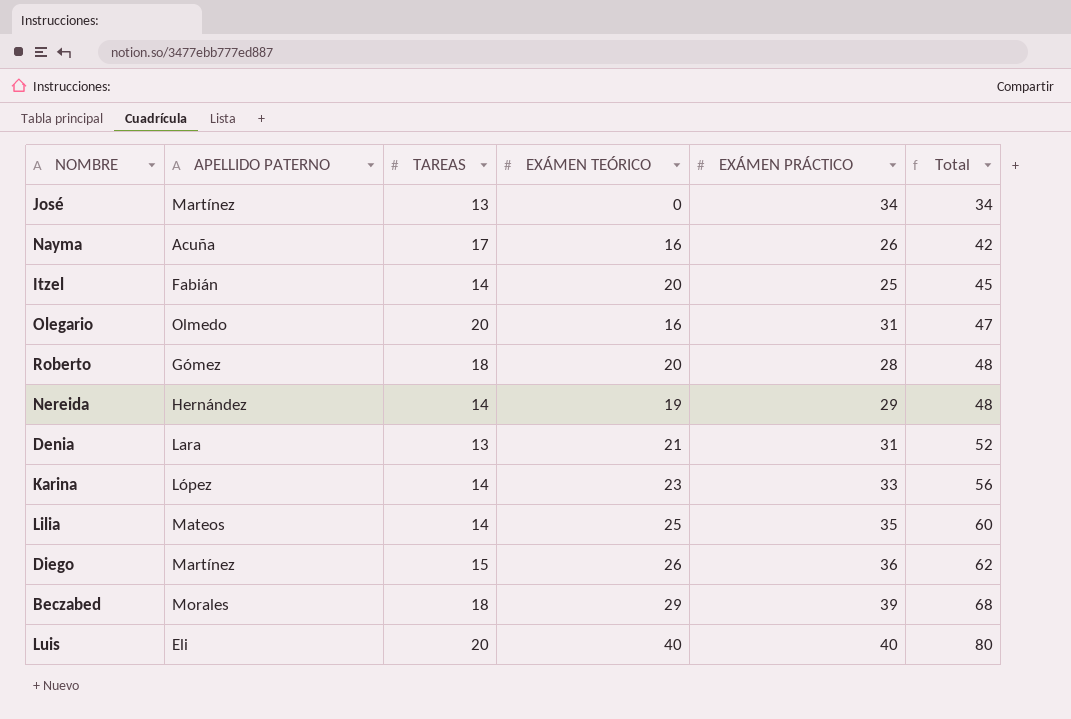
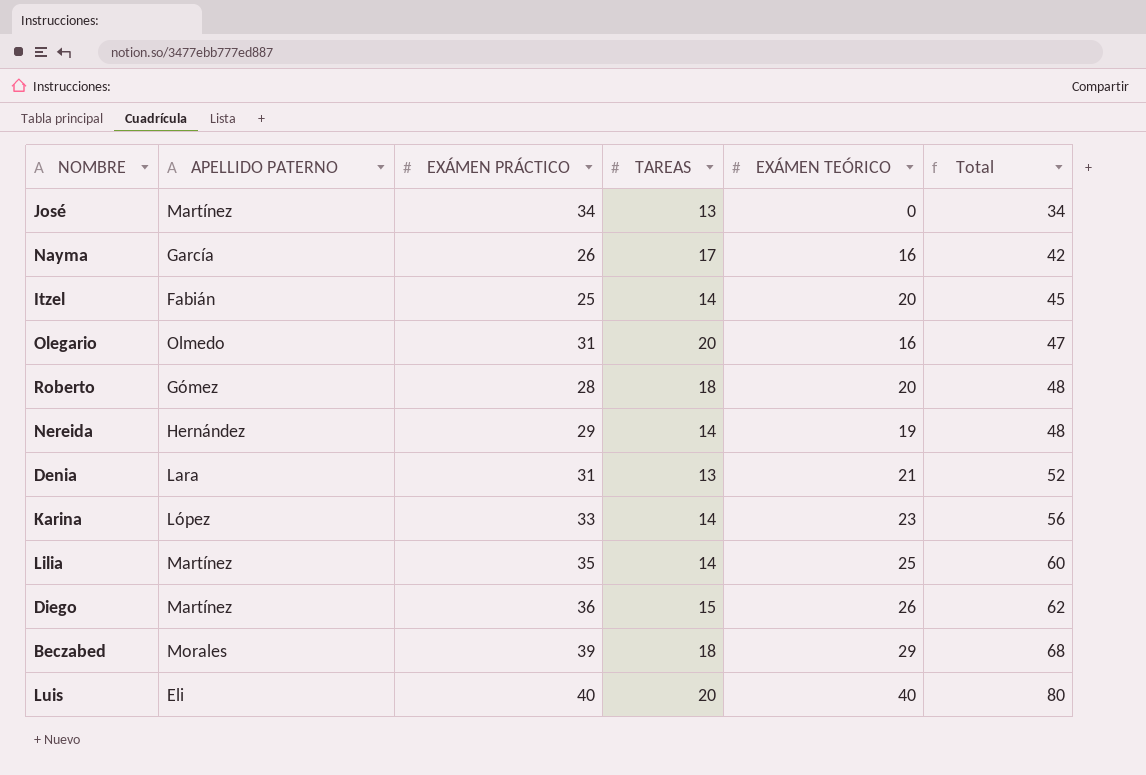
column EXÁMEN PRÁCTICO | position: 5 -> 3
Nayma | APELLIDO PATERNO: Acuña -> García
Lilia | APELLIDO PATERNO: Mateos -> Martínez

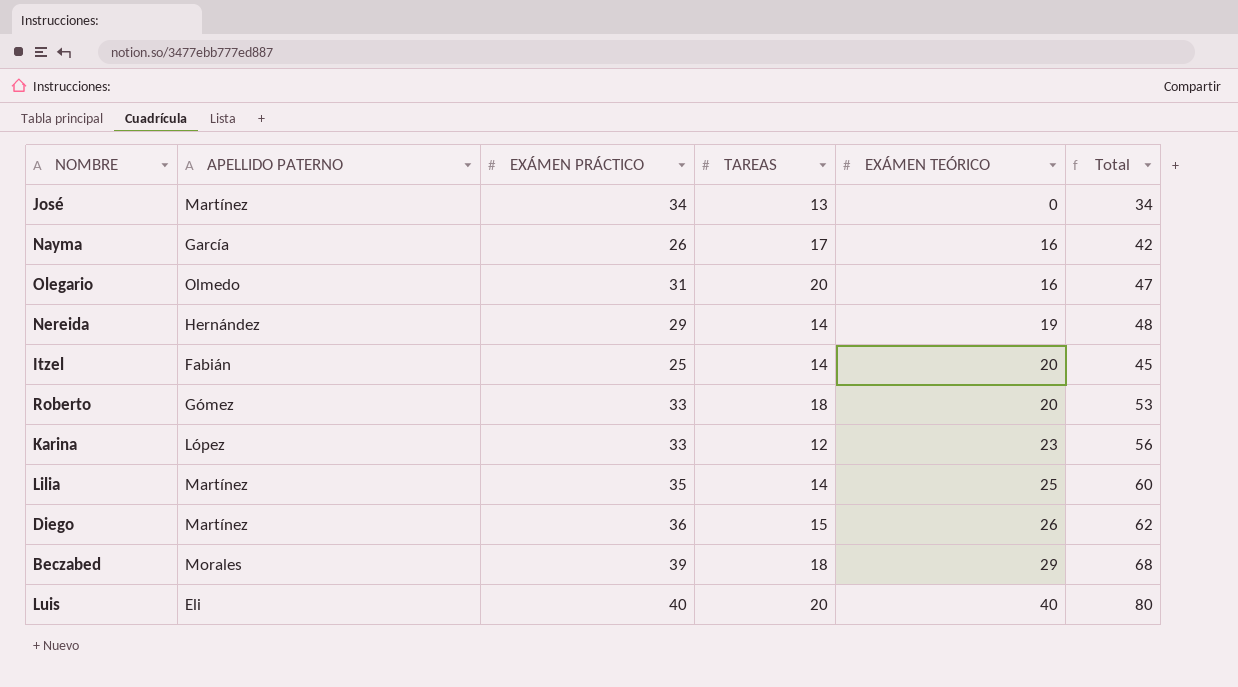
row order: Total ascending -> EXÁMEN TEÓRICO ascending
row Denia: Lara | 31 | 13 | 21 | 52 -> none
Roberto | EXÁMEN PRÁCTICO: 28 -> 33
Roberto | Total: 48 -> 53
Karina | TAREAS: 14 -> 12

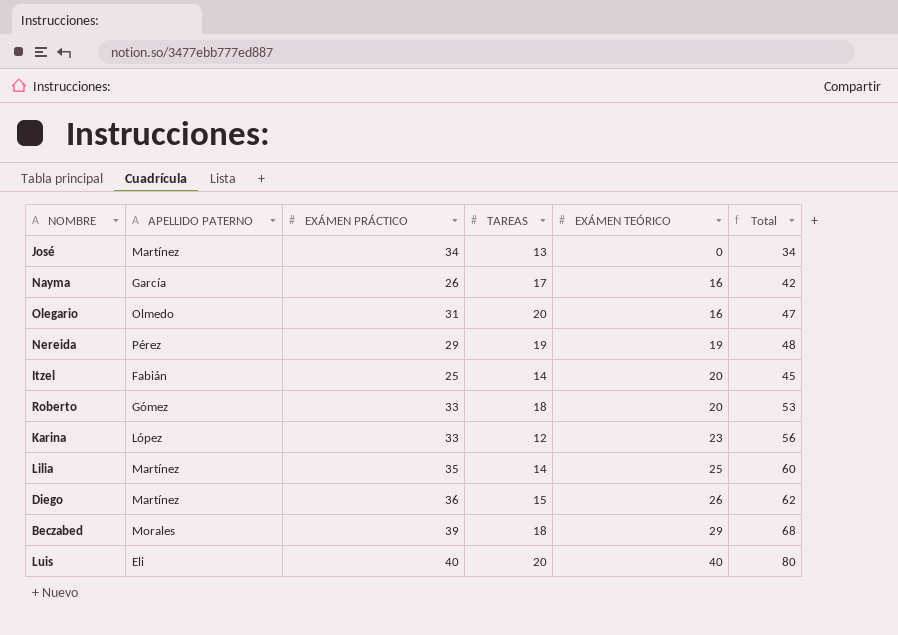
Nereida | APELLIDO PATERNO: Hernández -> Pérez
Nereida | TAREAS: 14 -> 19

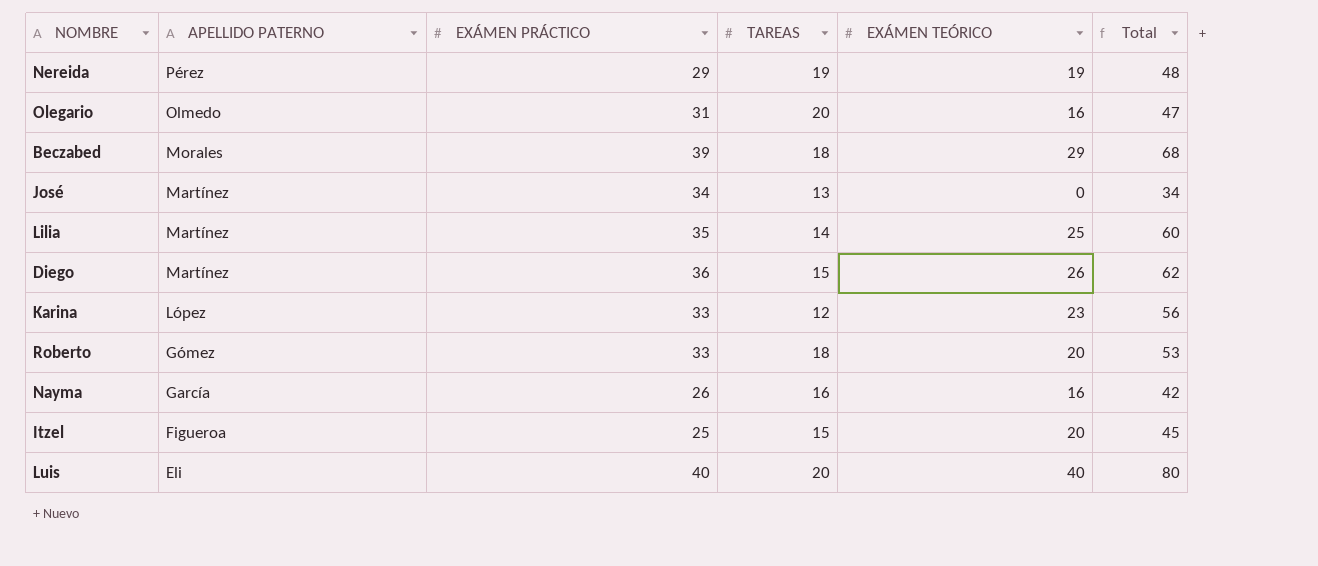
row order: EXÁMEN TEÓRICO ascending -> APELLIDO PATERNO descending
Nayma | TAREAS: 17 -> 16
Itzel | APELLIDO PATERNO: Fabián -> Figueroa
Itzel | TAREAS: 14 -> 15

